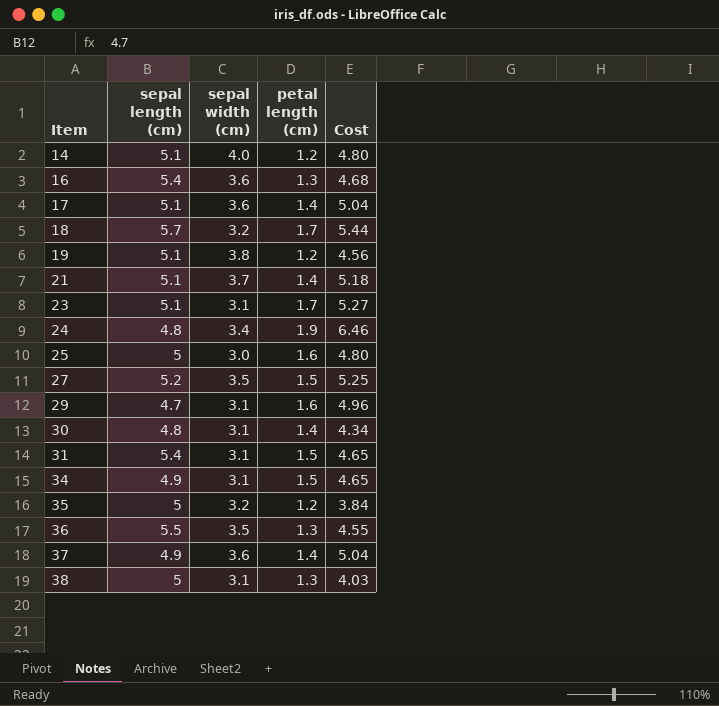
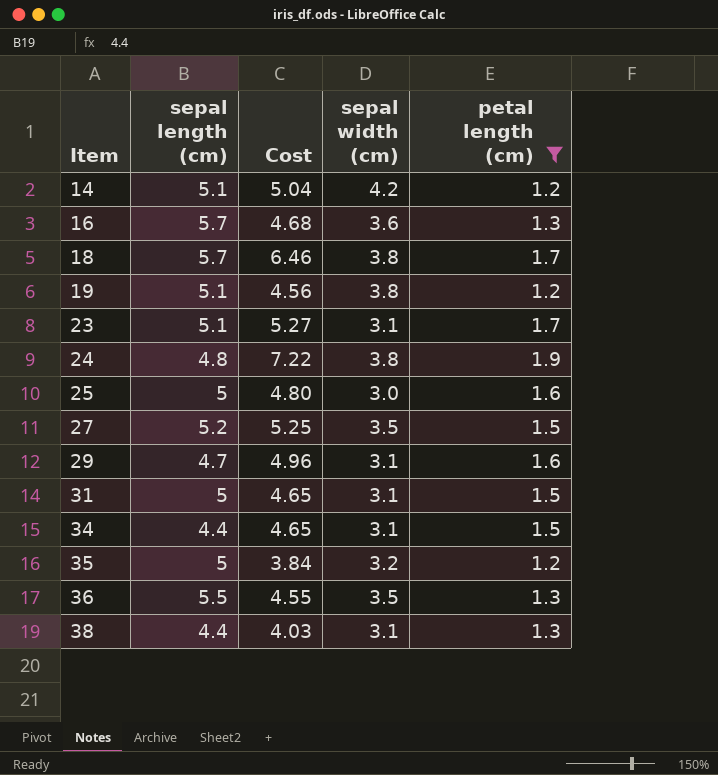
filter: none -> petal length (cm) != 1.4
column Cost | position: 5 -> 3
14 | Cost: 4.80 -> 5.04
14 | sepal width (cm): 4.0 -> 4.2
16 | sepal length (cm): 5.4 -> 5.7
18 | Cost: 5.44 -> 6.46
18 | sepal width (cm): 3.2 -> 3.8
24 | Cost: 6.46 -> 7.22
24 | sepal width (cm): 3.4 -> 3.8
31 | sepal length (cm): 5.4 -> 5
34 | sepal length (cm): 4.9 -> 4.4
38 | sepal length (cm): 5 -> 4.4

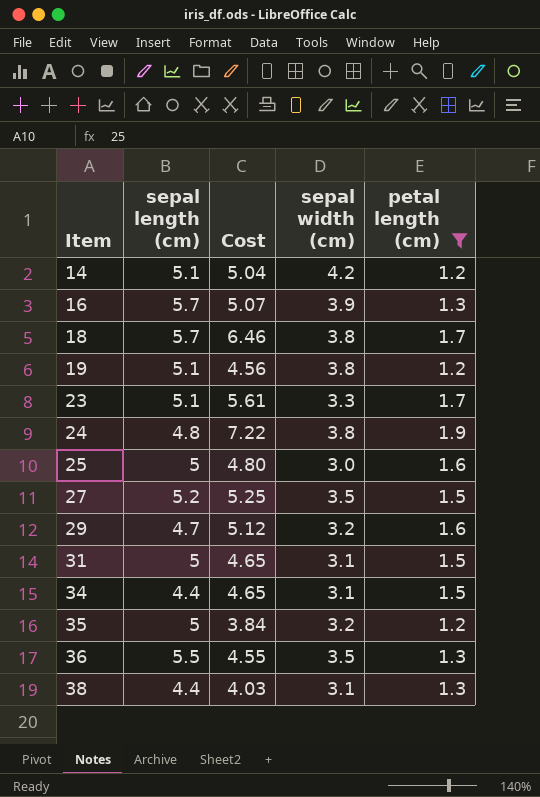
16 | Cost: 4.68 -> 5.07
16 | sepal width (cm): 3.6 -> 3.9
23 | Cost: 5.27 -> 5.61
23 | sepal width (cm): 3.1 -> 3.3
29 | Cost: 4.96 -> 5.12
29 | sepal width (cm): 3.1 -> 3.2

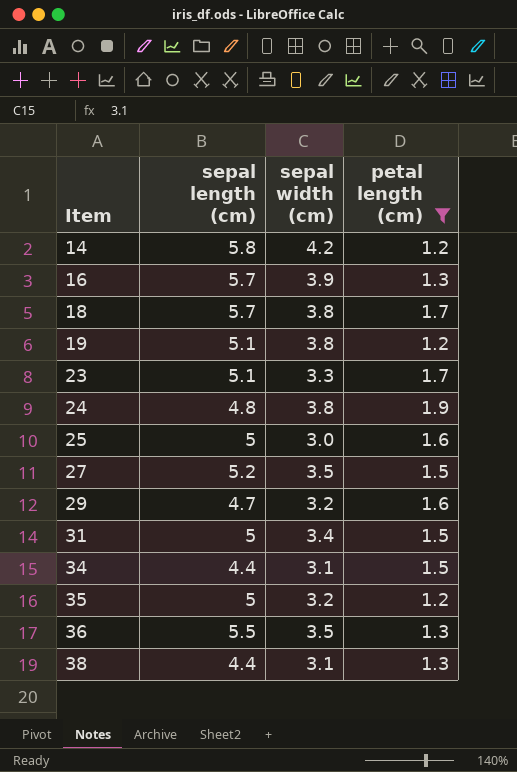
column Cost | formula: [sepal width (cm)] * [petal length (cm)] -> none
14 | sepal length (cm): 5.1 -> 5.8
31 | sepal width (cm): 3.1 -> 3.4

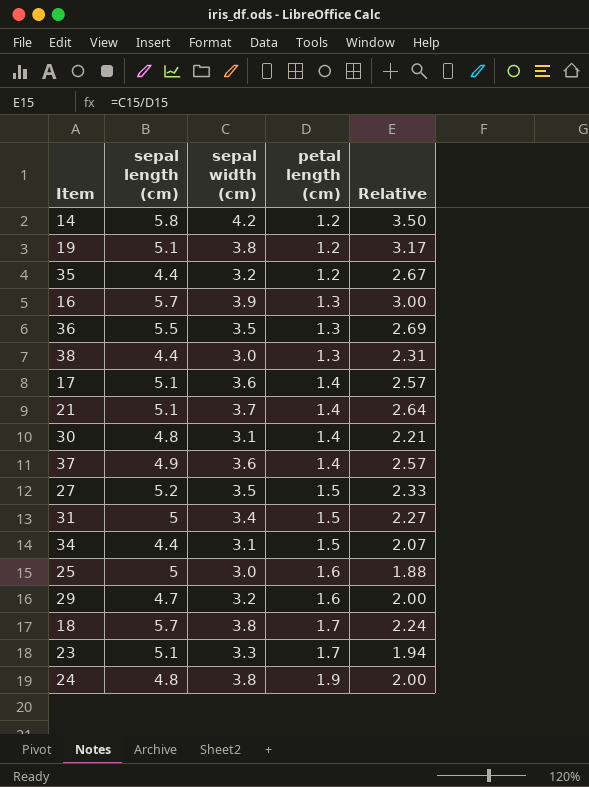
filter: petal length (cm) != 1.4 -> none
row order: Item ascending -> petal length (cm) ascending
column Relative | formula: none -> [sepal width (cm)] / [petal length (cm)]
35 | sepal length (cm): 5 -> 4.4
38 | sepal width (cm): 3.1 -> 3.0

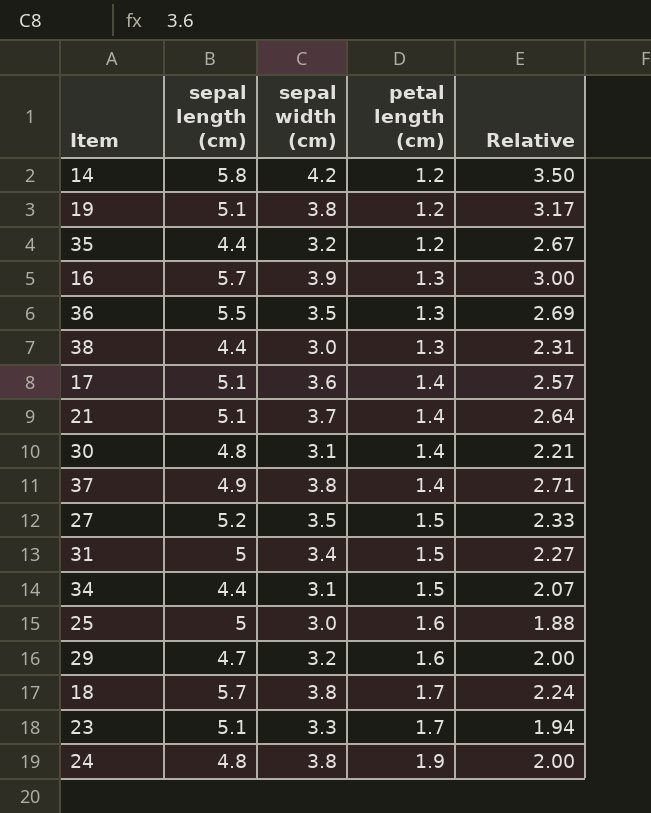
37 | sepal width (cm): 3.6 -> 3.8
37 | Relative: 2.57 -> 2.71

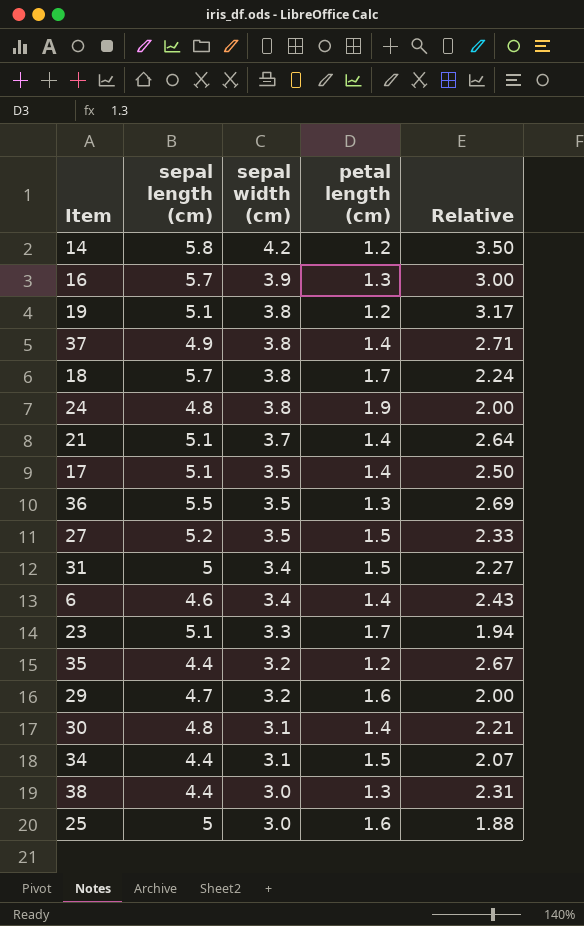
row order: petal length (cm) ascending -> sepal width (cm) descending
17 | sepal width (cm): 3.6 -> 3.5
17 | Relative: 2.57 -> 2.50
row 6: none -> 4.6 | 3.4 | 1.4 | 2.43

